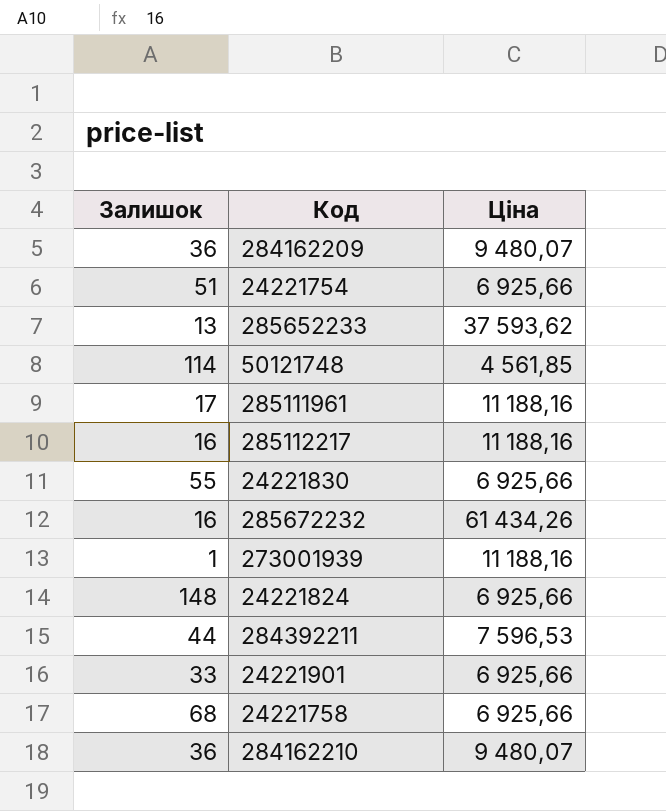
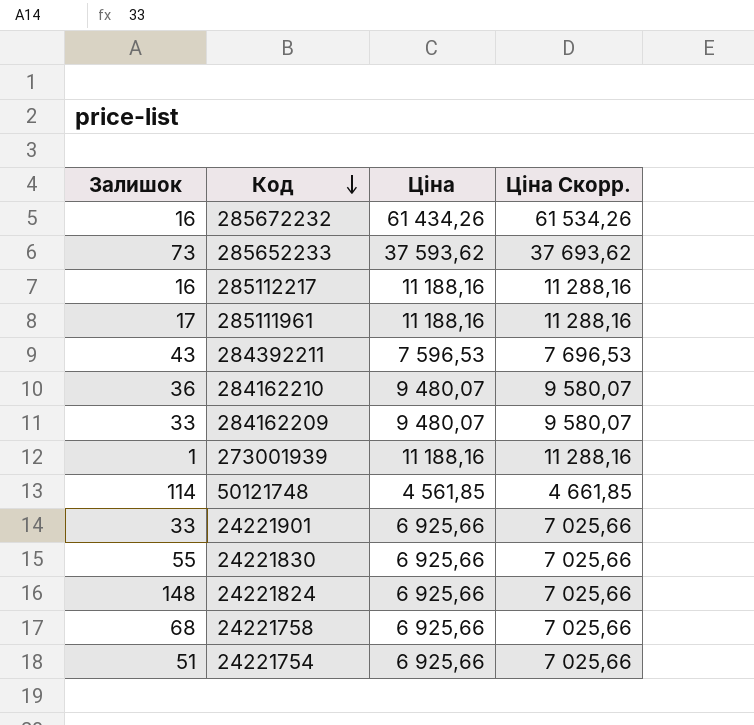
row order: none -> Код descending
column Ціна Скорр. | formula: none -> [Ціна] + 100
285652233 | Залишок: 13 -> 73
284392211 | Залишок: 44 -> 43
284162209 | Залишок: 36 -> 33

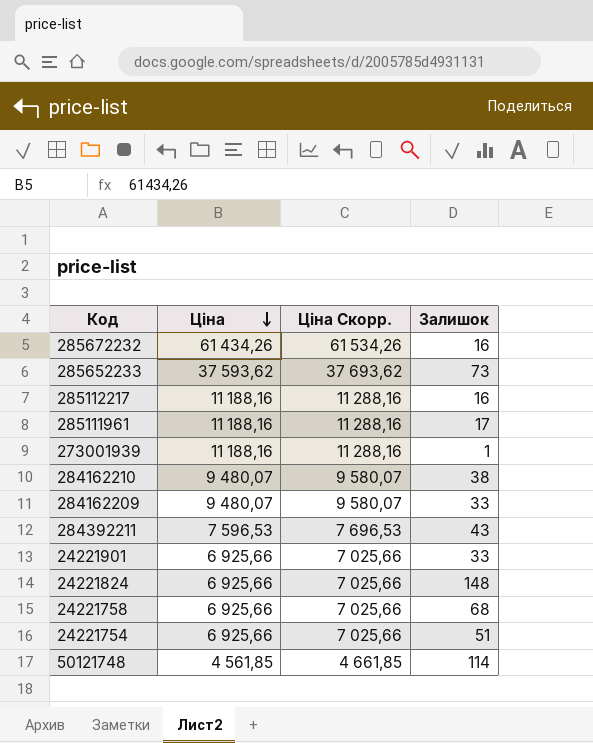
row order: Код descending -> Ціна descending
column Залишок | position: 1 -> 4
row 24221830: 55 | 6 925,66 | 7 025,66 -> none
284162210 | Залишок: 36 -> 38

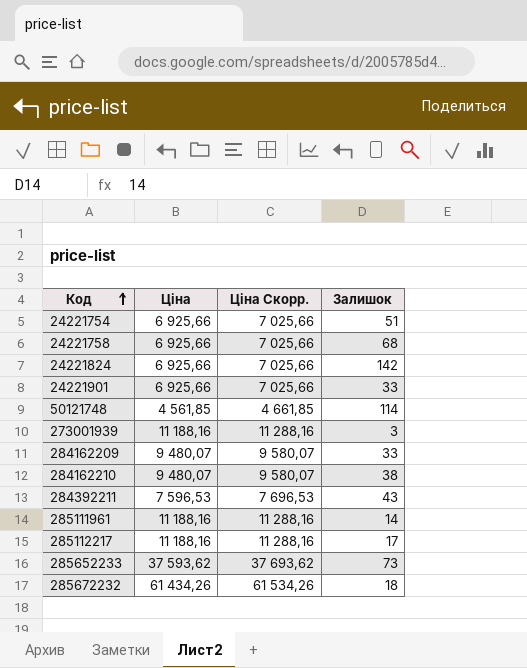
row order: Ціна descending -> Код ascending
24221824 | Залишок: 148 -> 142
273001939 | Залишок: 1 -> 3
285111961 | Залишок: 17 -> 14
285112217 | Залишок: 16 -> 17
285672232 | Залишок: 16 -> 18

